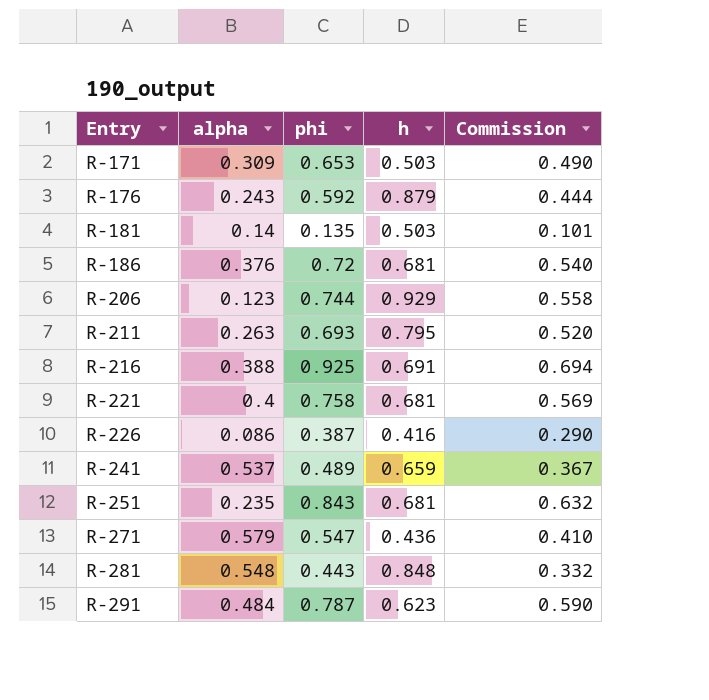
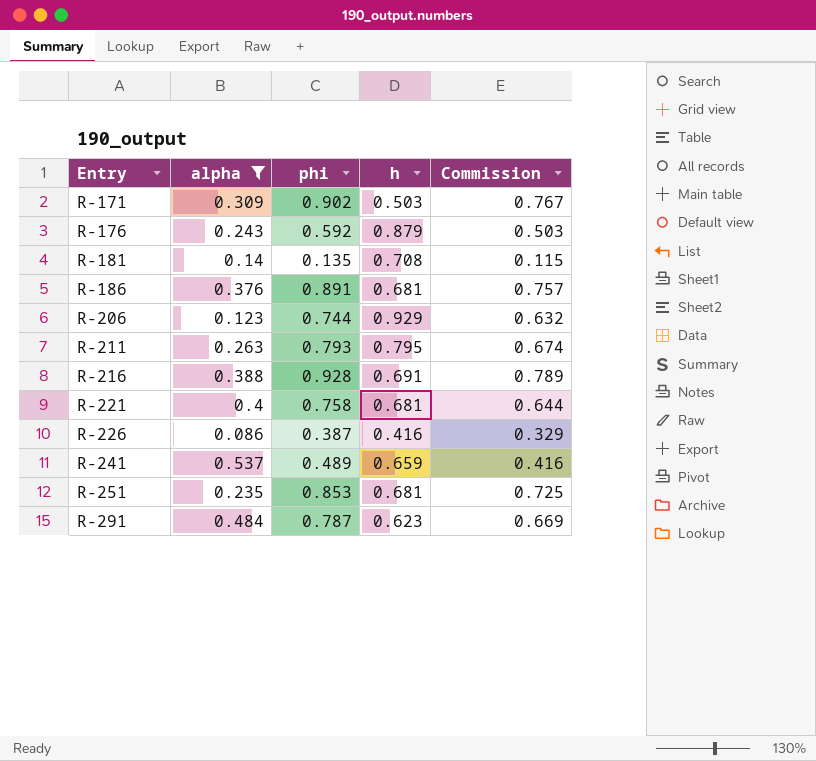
filter: none -> alpha <= 0.537
column Commission | formula: [phi] * 0.75 -> [phi] * 0.85
R-171 | phi: 0.653 -> 0.902
R-181 | h: 0.503 -> 0.708
R-186 | phi: 0.72 -> 0.891
R-211 | phi: 0.693 -> 0.793
R-216 | phi: 0.925 -> 0.928
R-251 | phi: 0.843 -> 0.853

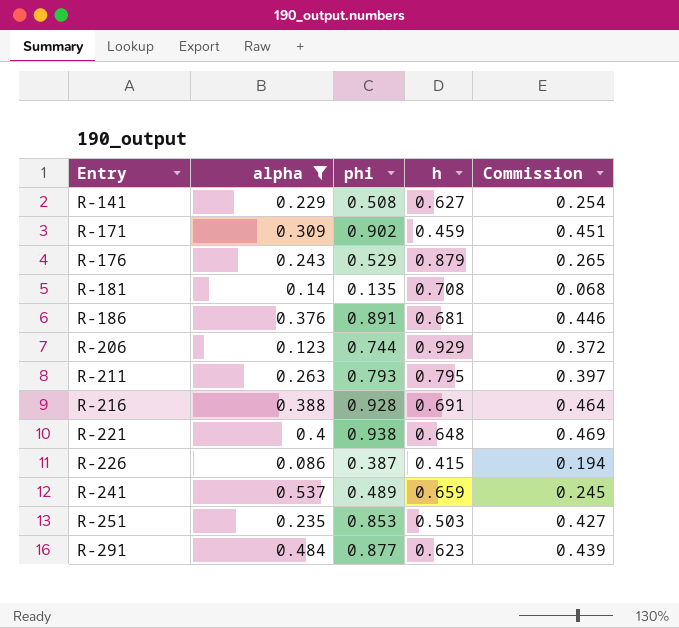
column Commission | formula: [phi] * 0.85 -> [phi] * 0.5
row R-141: none -> 0.229 | 0.508 | 0.627 | 0.254
R-171 | h: 0.503 -> 0.459
R-176 | phi: 0.592 -> 0.529
R-221 | phi: 0.758 -> 0.938
R-221 | h: 0.681 -> 0.648
R-226 | h: 0.416 -> 0.415
R-251 | h: 0.681 -> 0.503
R-291 | phi: 0.787 -> 0.877

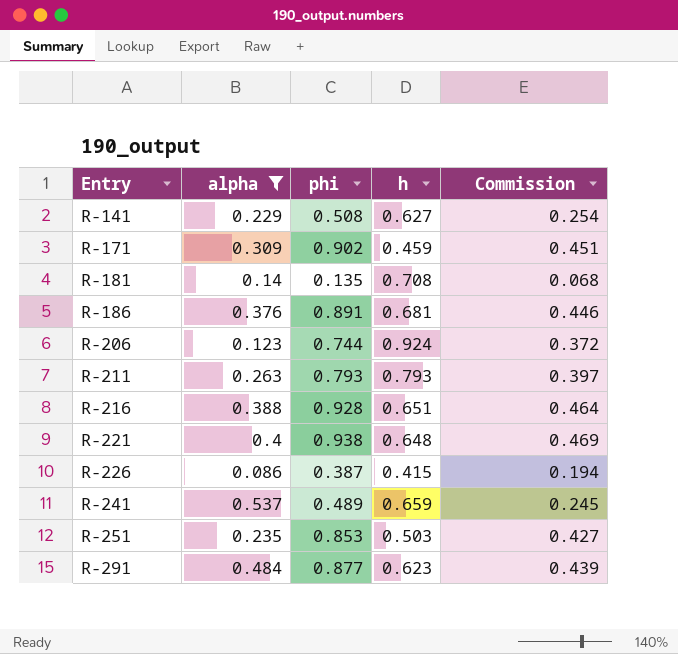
row R-176: 0.243 | 0.529 | 0.879 | 0.265 -> none
R-206 | h: 0.929 -> 0.924
R-211 | h: 0.795 -> 0.793
R-216 | h: 0.691 -> 0.651

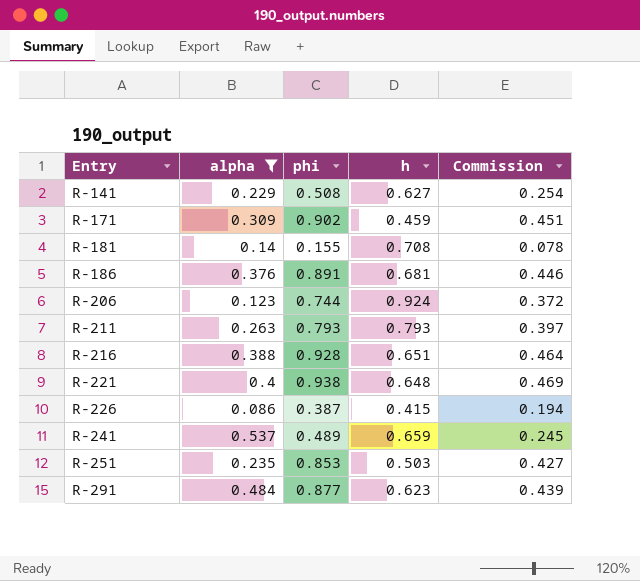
R-181 | phi: 0.135 -> 0.155
R-181 | Commission: 0.068 -> 0.078

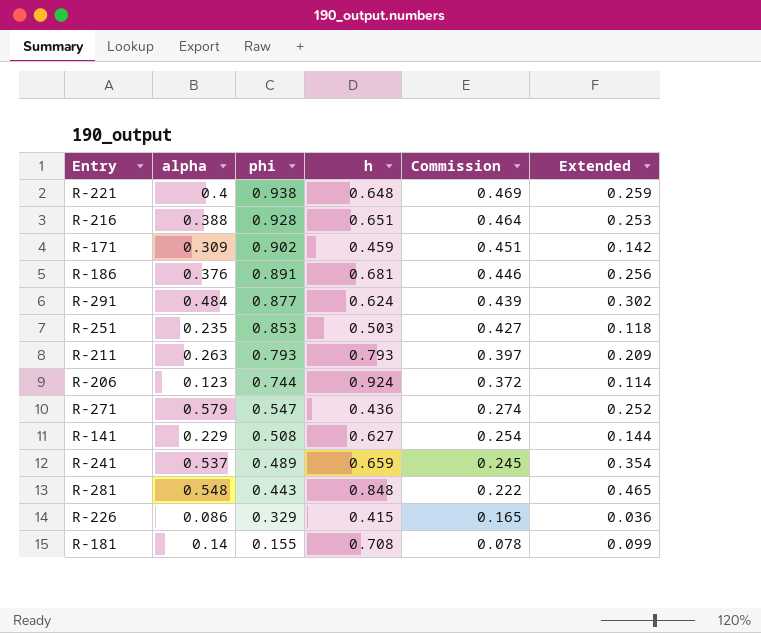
filter: alpha <= 0.537 -> none
row order: Entry ascending -> phi descending
column Extended | formula: none -> [alpha] * [h]
R-291 | h: 0.623 -> 0.624
R-226 | phi: 0.387 -> 0.329
R-226 | Commission: 0.194 -> 0.165

